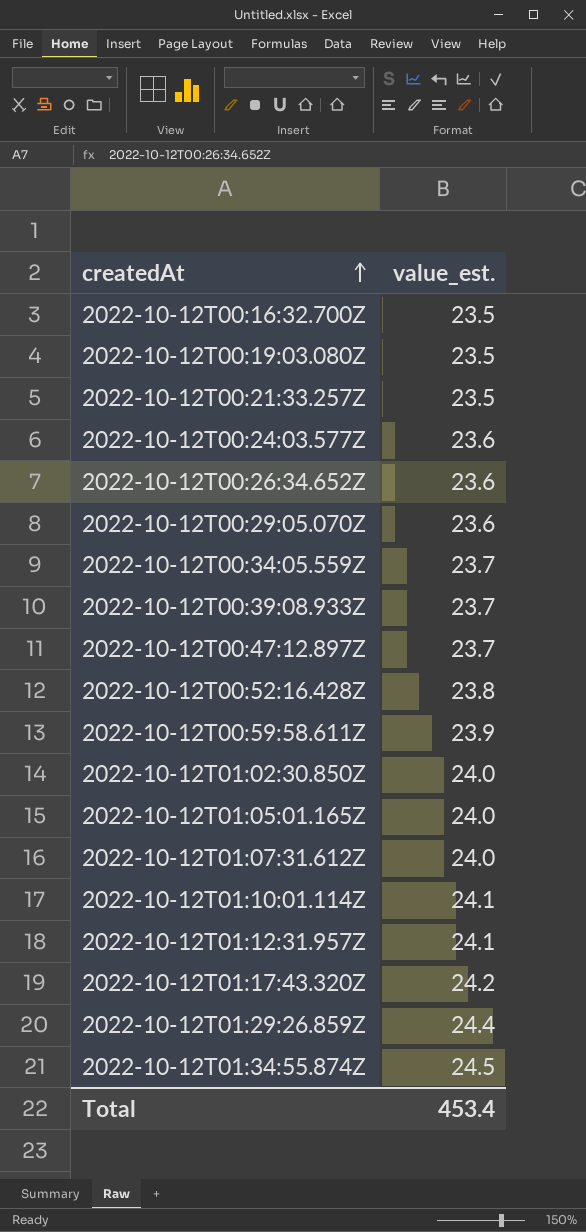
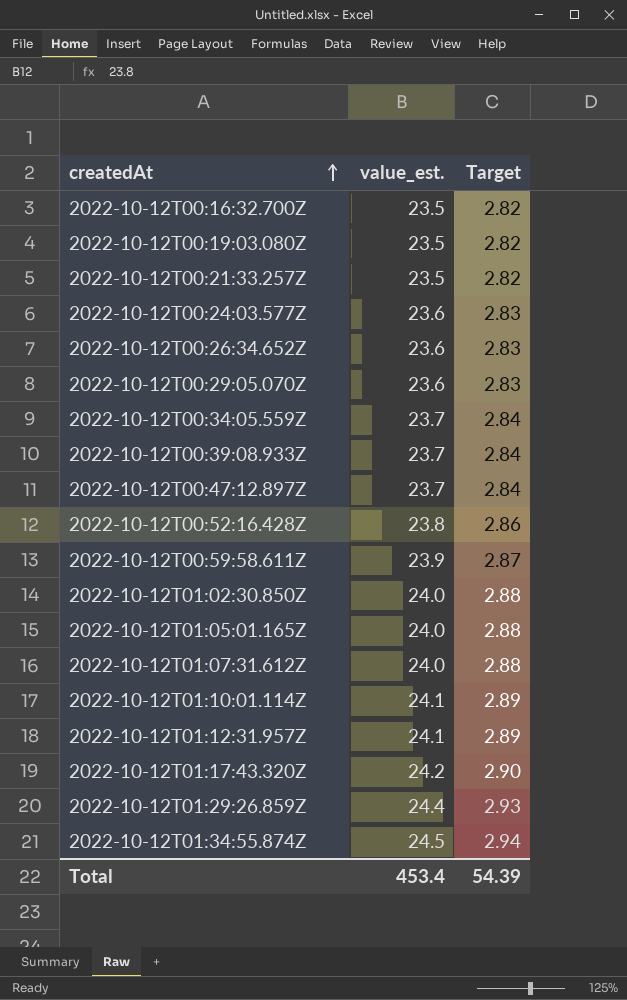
column Target | formula: none -> [value_est.] * 0.12

